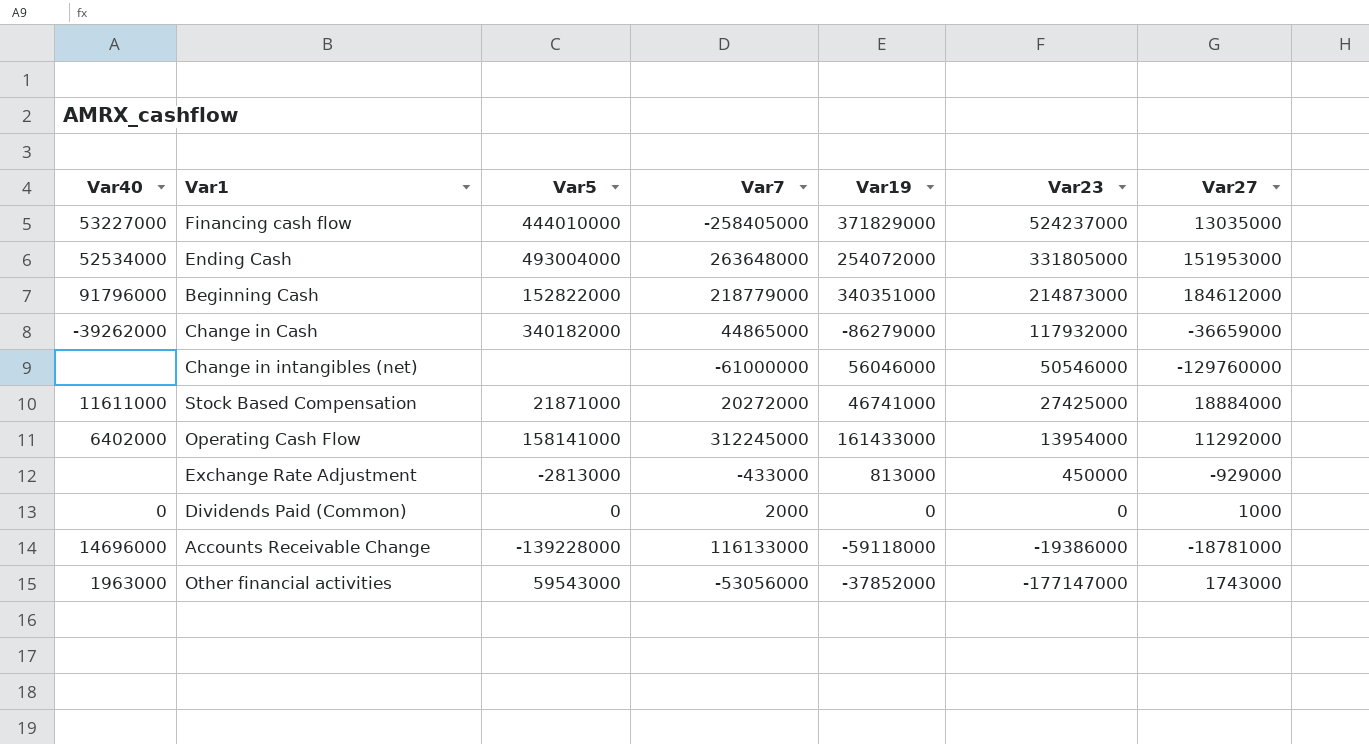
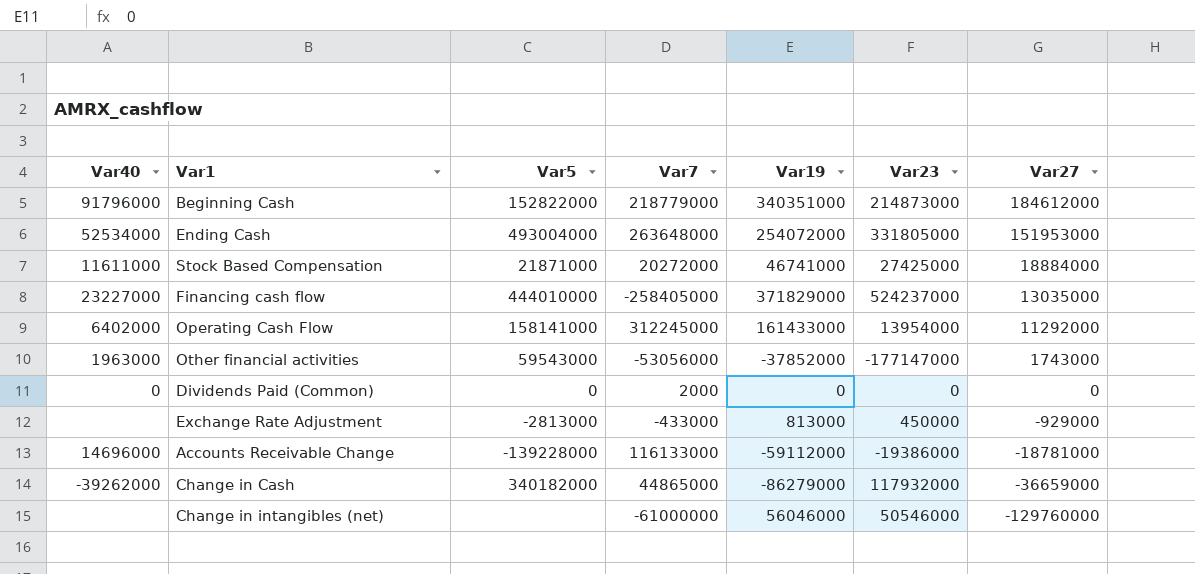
row order: Var23 descending -> Var27 descending
Financing cash flow | Var40: 53227000 -> 23227000
Dividends Paid (Common) | Var27: 1000 -> 0
Accounts Receivable Change | Var19: -59118000 -> -59112000

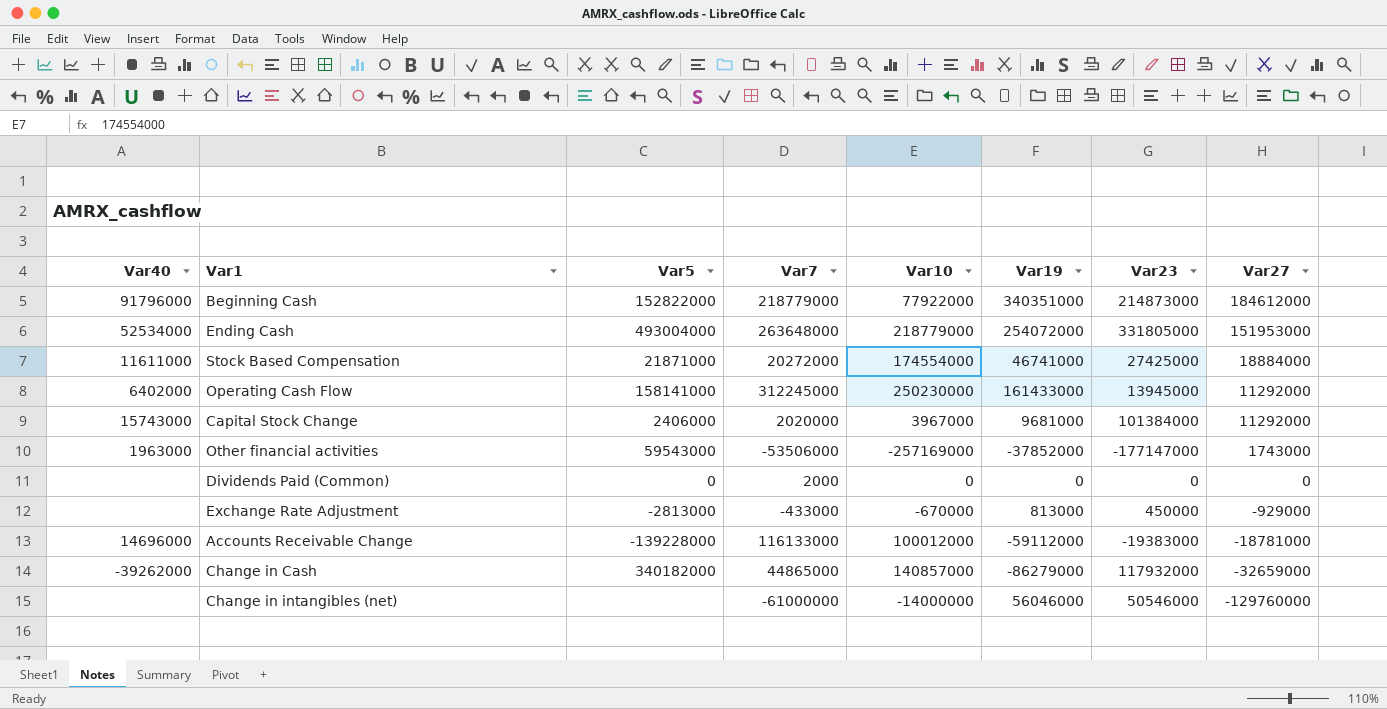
column Var10 | position: none -> 5
row Financing cash flow: 23227000 | 444010000 | -258405000 | 371829000 | 524237000 | 13035000 -> none
Operating Cash Flow | Var23: 13954000 -> 13945000
row Capital Stock Change: none -> 15743000 | 2406000 | 2020000 | 3967000 | 9681000 | 101384000 | 11292000
Other financial activities | Var7: -53056000 -> -53506000
Dividends Paid (Common) | Var40: 0 -> none
Accounts Receivable Change | Var23: -19386000 -> -19383000
Change in Cash | Var27: -36659000 -> -32659000

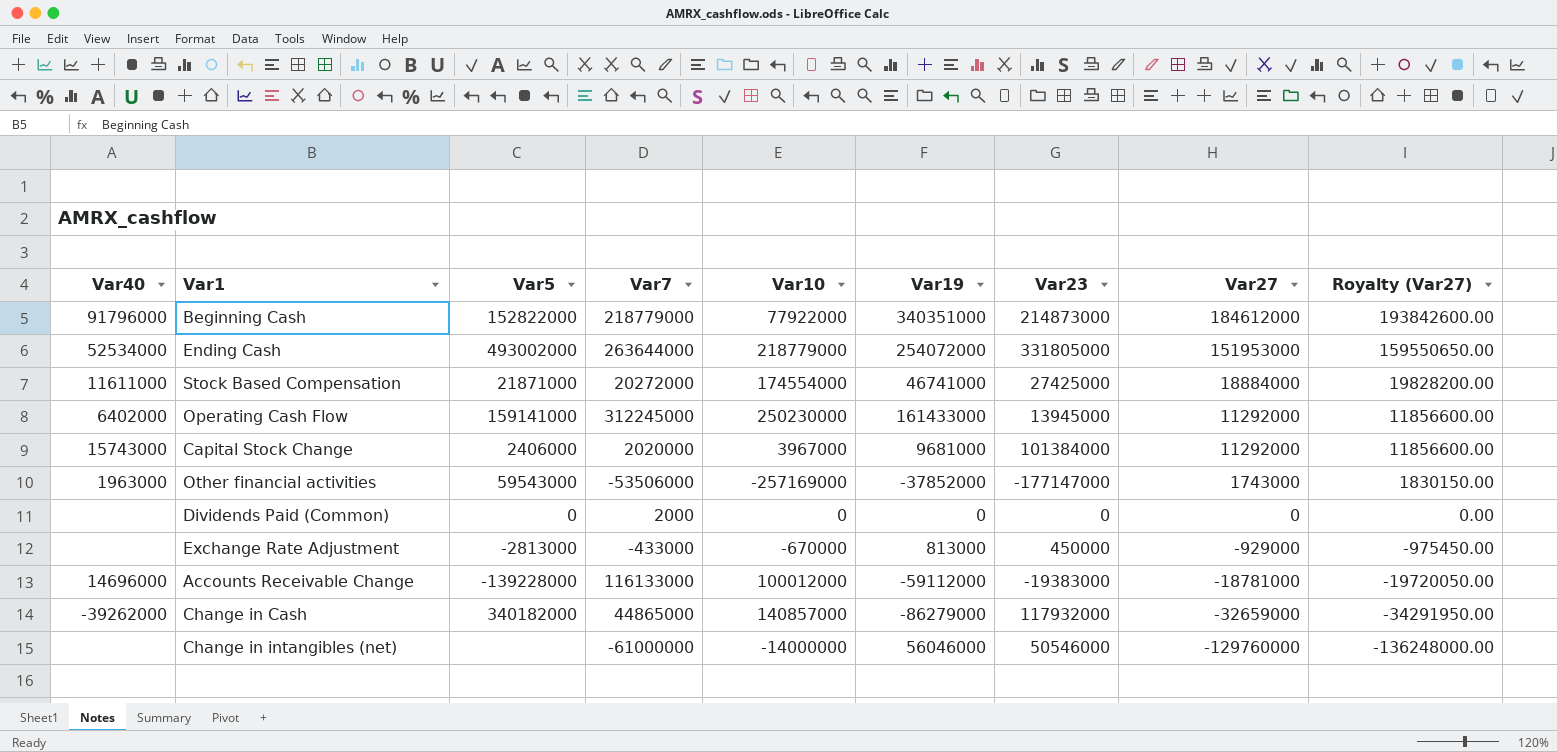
column Royalty (Var27) | formula: none -> [Var27] * 1.05
Ending Cash | Var5: 493004000 -> 493002000
Ending Cash | Var7: 263648000 -> 263644000
Operating Cash Flow | Var5: 158141000 -> 159141000

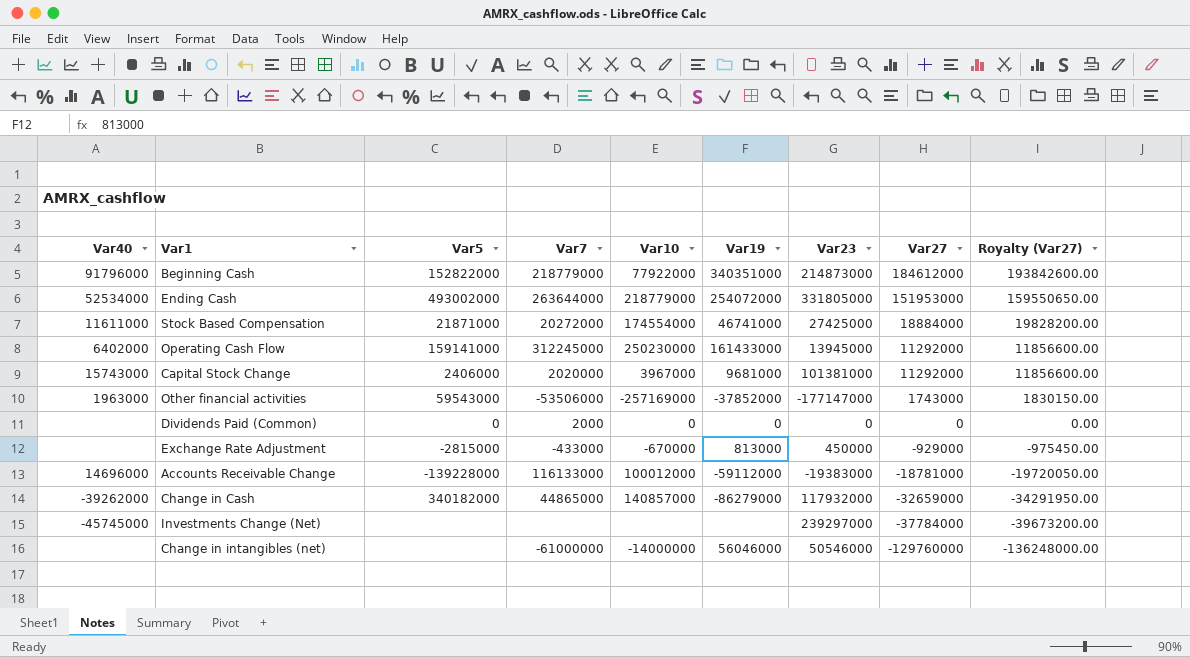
Capital Stock Change | Var23: 101384000 -> 101381000
Exchange Rate Adjustment | Var5: -2813000 -> -2815000
row Investments Change (Net): none -> -45745000 | none | none | none | none | 239297000 | -37784000 | -39673200.00

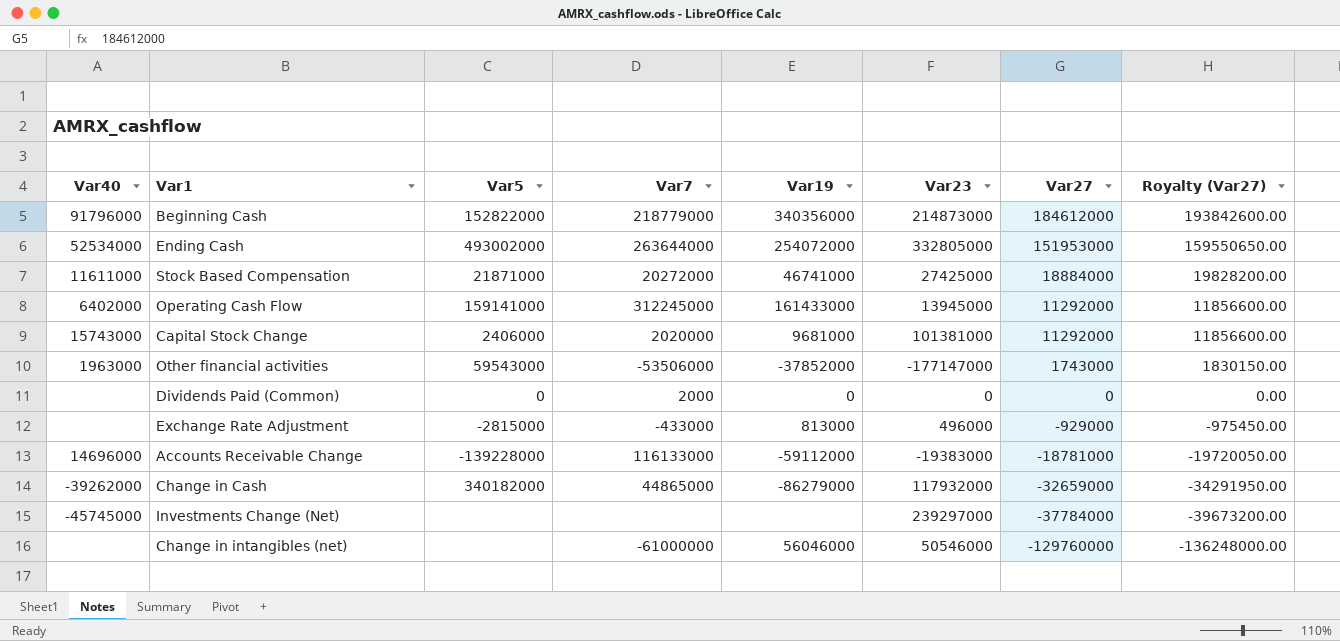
column Var10 | position: 5 -> none
Beginning Cash | Var19: 340351000 -> 340356000
Ending Cash | Var23: 331805000 -> 332805000
Exchange Rate Adjustment | Var23: 450000 -> 496000

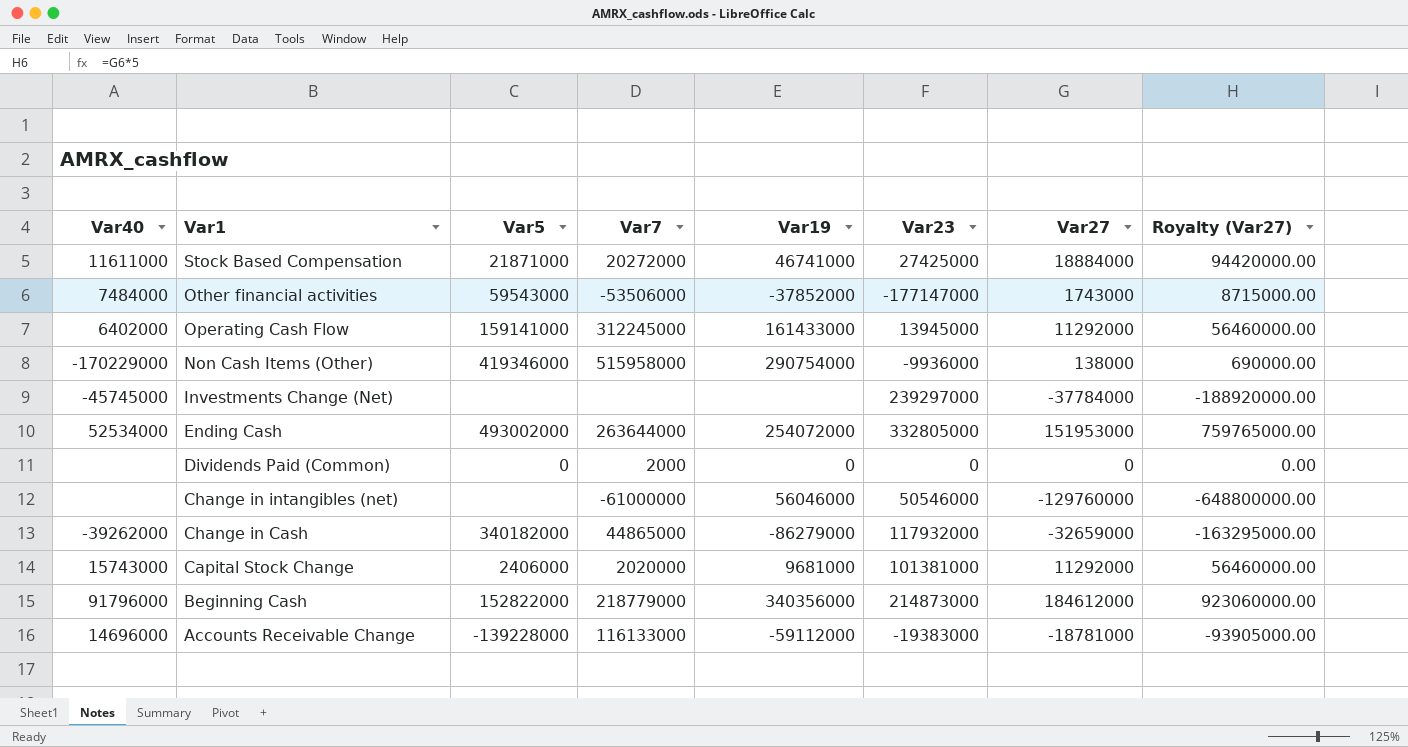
row order: Var27 descending -> Var1 descending
column Royalty (Var27) | formula: [Var27] * 1.05 -> [Var27] * 5
row Exchange Rate Adjustment: none | -2815000 | -433000 | 813000 | 496000 | -929000 | -975450.00 -> none
Other financial activities | Var40: 1963000 -> 7484000
row Non Cash Items (Other): none -> -170229000 | 419346000 | 515958000 | 290754000 | -9936000 | 138000 | 690000.00

